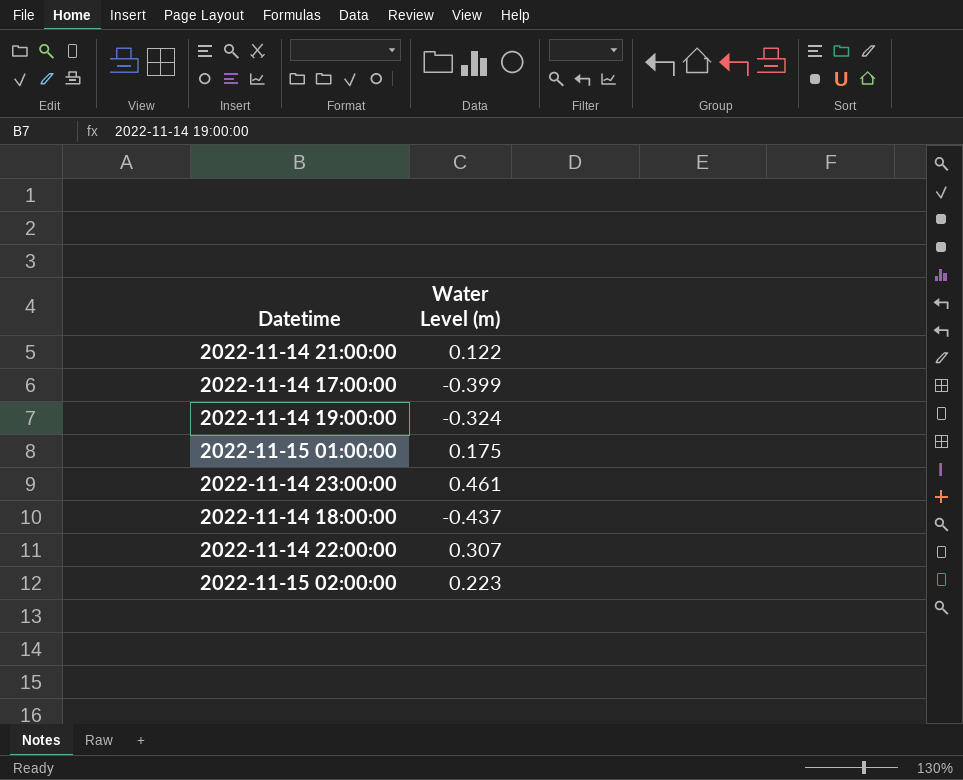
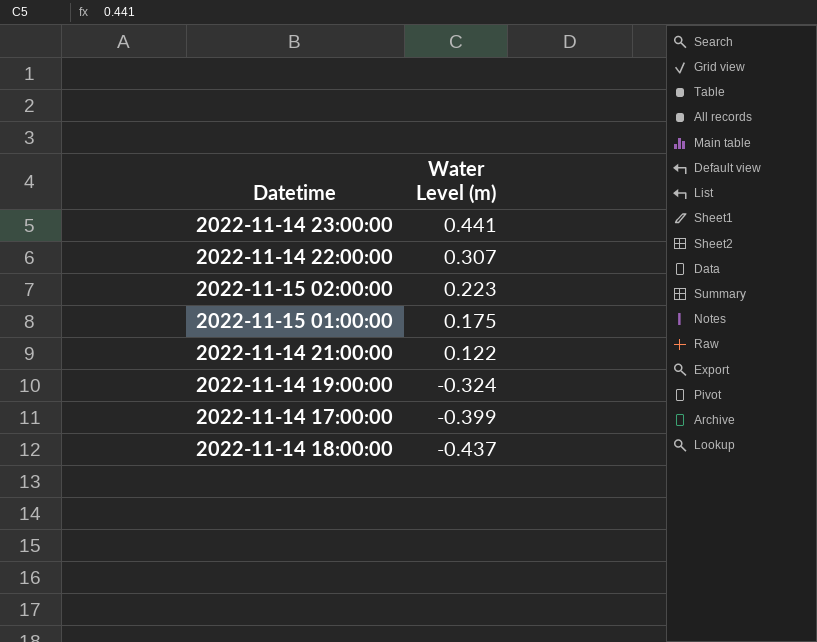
row order: none -> Water Level (m) descending
2022-11-14 23:00:00 | Water Level (m): 0.461 -> 0.441

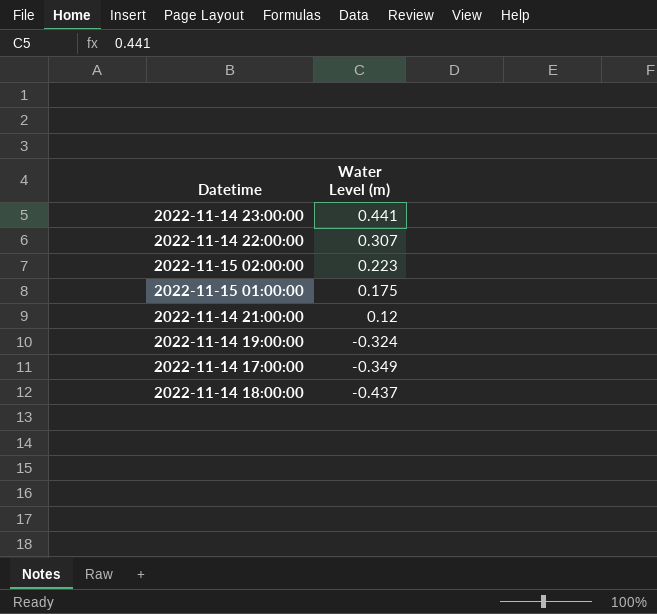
2022-11-14 21:00:00 | Water Level (m): 0.122 -> 0.12
2022-11-14 17:00:00 | Water Level (m): -0.399 -> -0.349

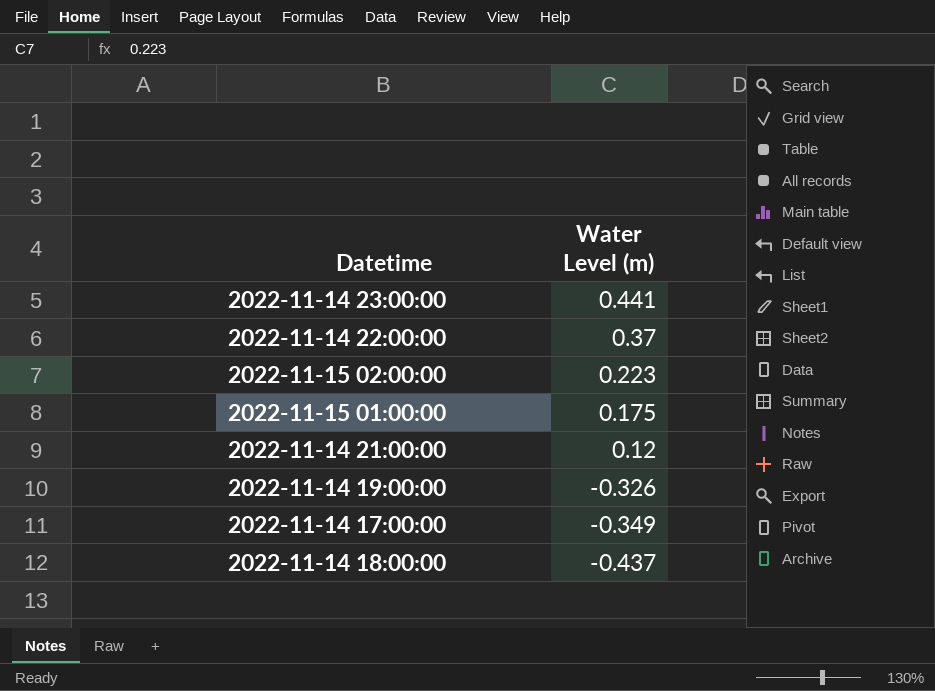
2022-11-14 22:00:00 | Water Level (m): 0.307 -> 0.37
2022-11-14 19:00:00 | Water Level (m): -0.324 -> -0.326

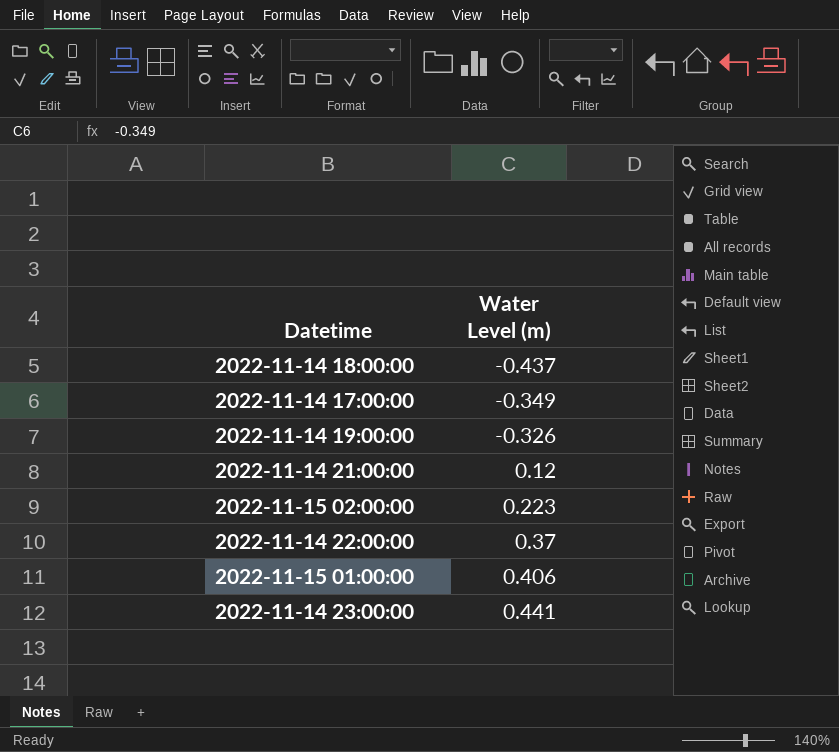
row order: Water Level (m) descending -> Water Level (m) ascending
2022-11-15 01:00:00 | Water Level (m): 0.175 -> 0.406

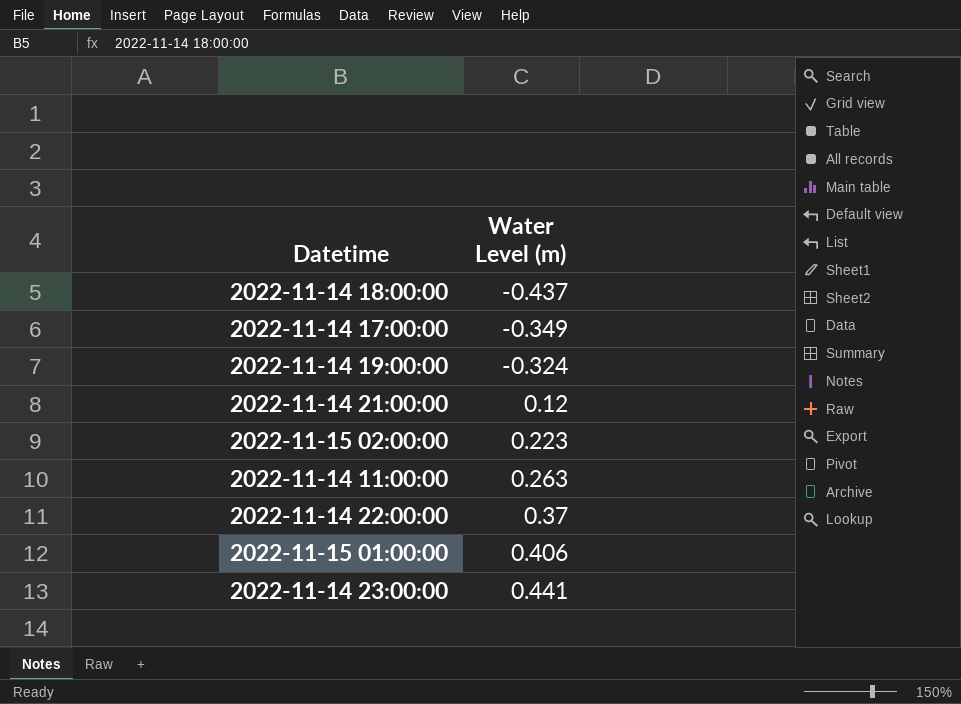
2022-11-14 19:00:00 | Water Level (m): -0.326 -> -0.324
row 2022-11-14 11:00:00: none -> 0.263

